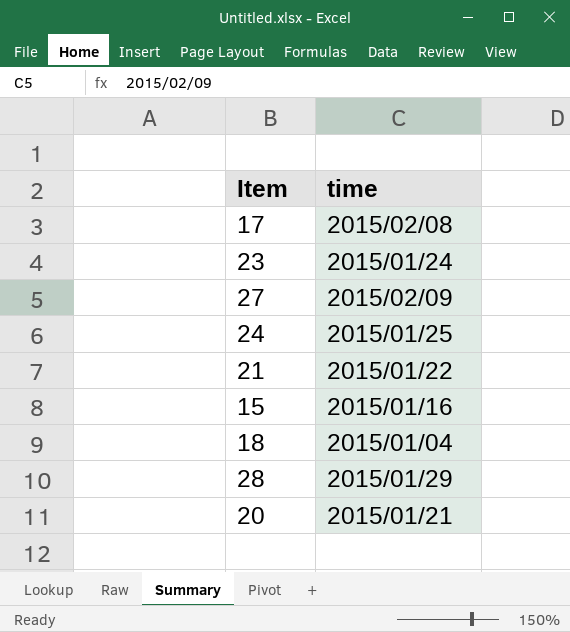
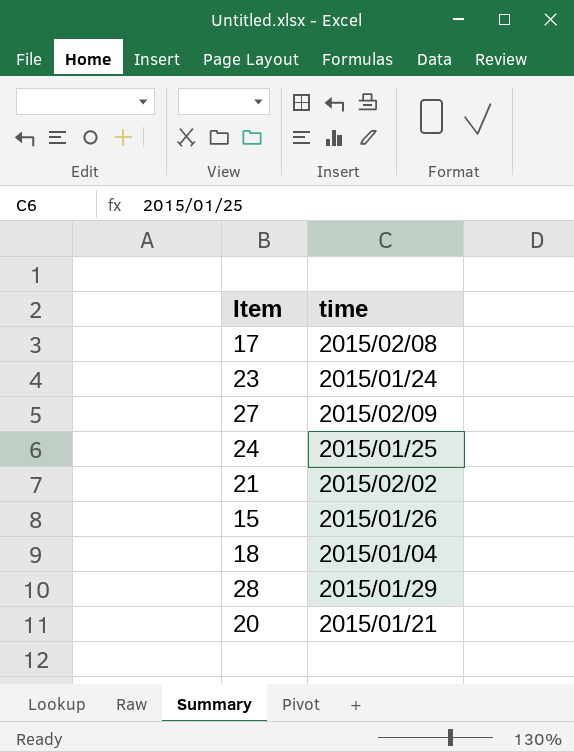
21 | time: 2015/01/22 -> 2015/02/02
15 | time: 2015/01/16 -> 2015/01/26

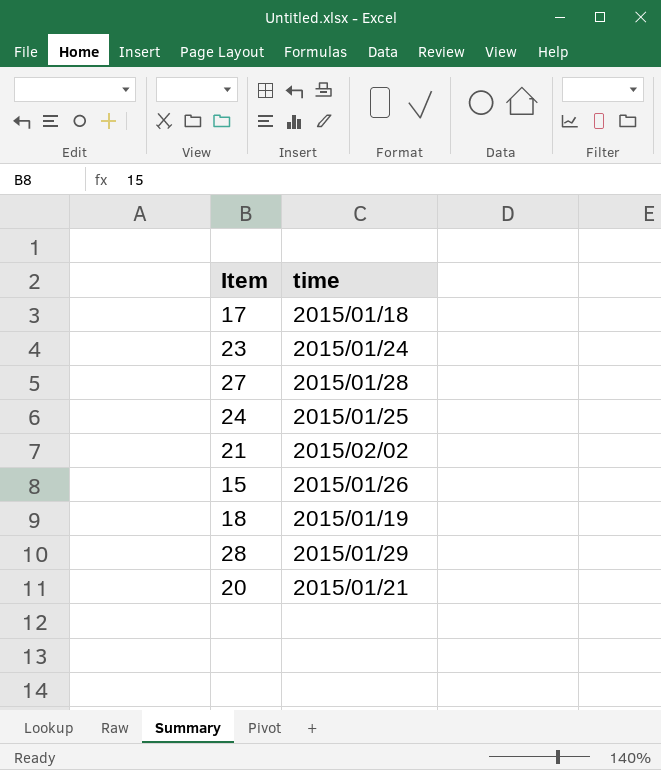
17 | time: 2015/02/08 -> 2015/01/18
27 | time: 2015/02/09 -> 2015/01/28
18 | time: 2015/01/04 -> 2015/01/19

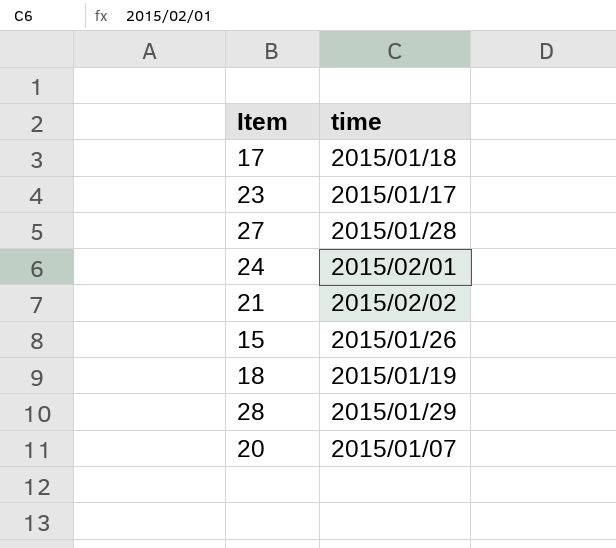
23 | time: 2015/01/24 -> 2015/01/17
24 | time: 2015/01/25 -> 2015/02/01
20 | time: 2015/01/21 -> 2015/01/07

